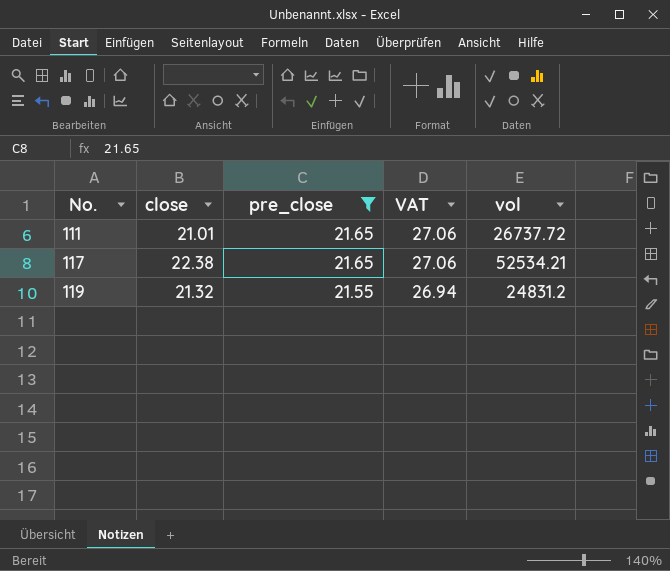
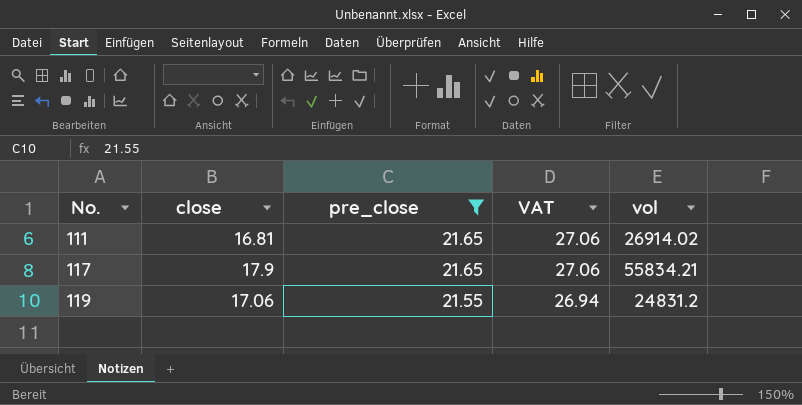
111 | close: 21.01 -> 16.81
111 | vol: 26737.72 -> 26914.02
117 | close: 22.38 -> 17.9
117 | vol: 52534.21 -> 55834.21
119 | close: 21.32 -> 17.06

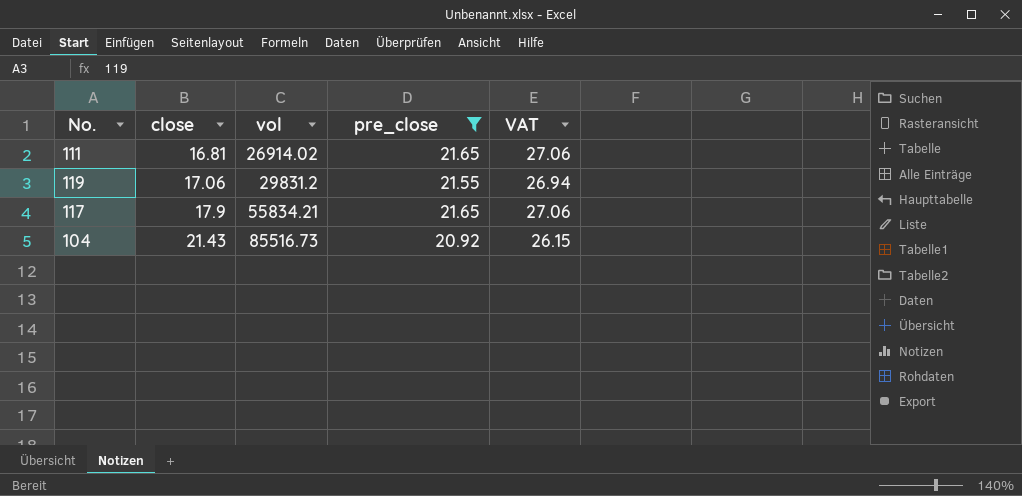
row order: No. ascending -> close ascending
column vol | position: 5 -> 3
119 | vol: 24831.2 -> 29831.2
row 104: none -> 21.43 | 85516.73 | 20.92 | 26.15

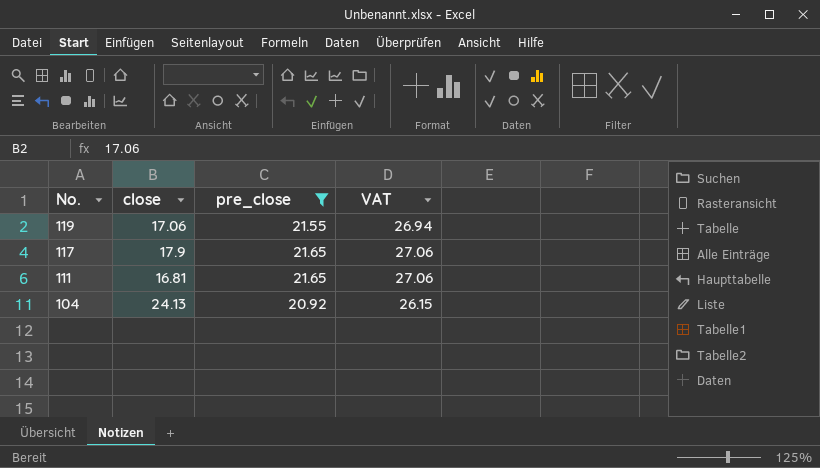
row order: close ascending -> No. descending
column vol | position: 3 -> none
104 | close: 21.43 -> 24.13

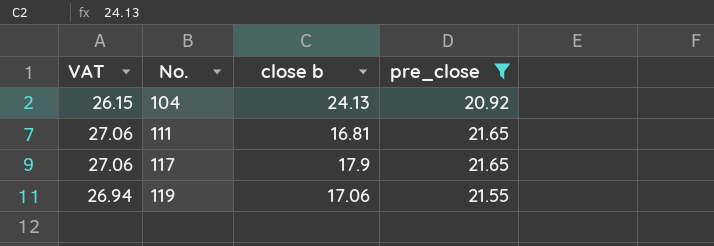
row order: No. descending -> No. ascending
column VAT | position: 4 -> 1
column name: close -> close b

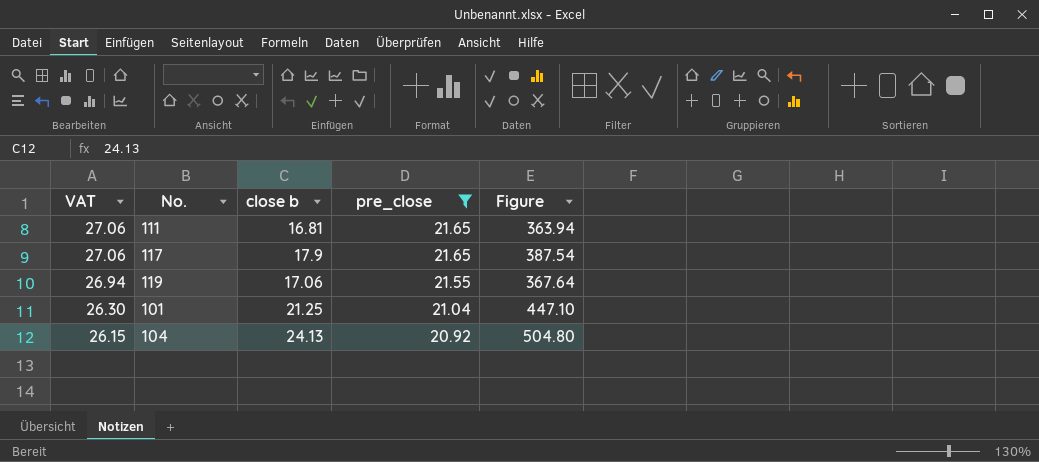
row order: No. ascending -> VAT descending
column Figure | formula: none -> [close b] * [pre_close]
row 101: none -> 26.30 | 21.25 | 21.04 | 447.10

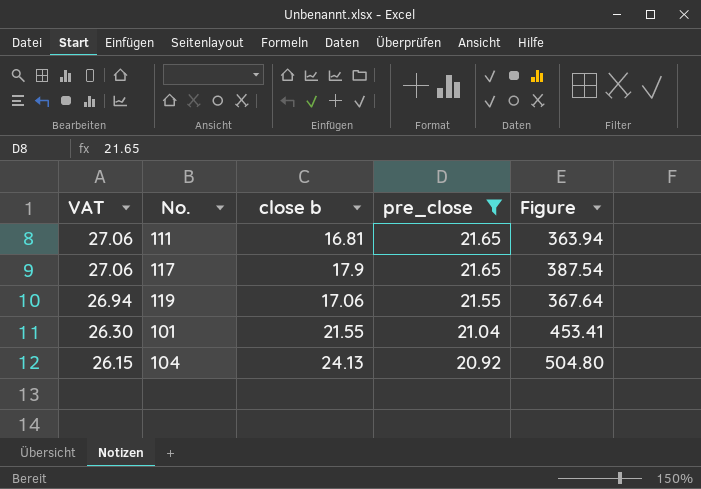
101 | close b: 21.25 -> 21.55
101 | Figure: 447.10 -> 453.41

